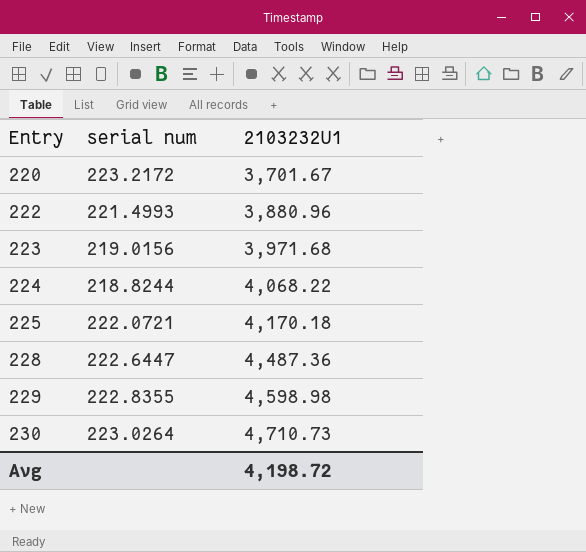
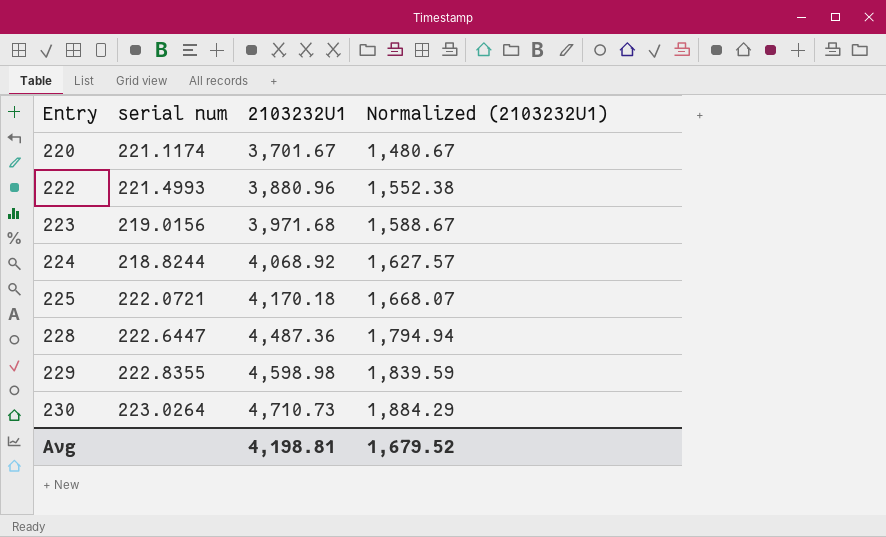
column Normalized (2103232U1) | formula: none -> [2103232U1] * 0.4
220 | serial num: 223.2172 -> 221.1174
224 | 2103232U1: 4,068.22 -> 4,068.92
Avg | 2103232U1: 4,198.72 -> 4,198.81

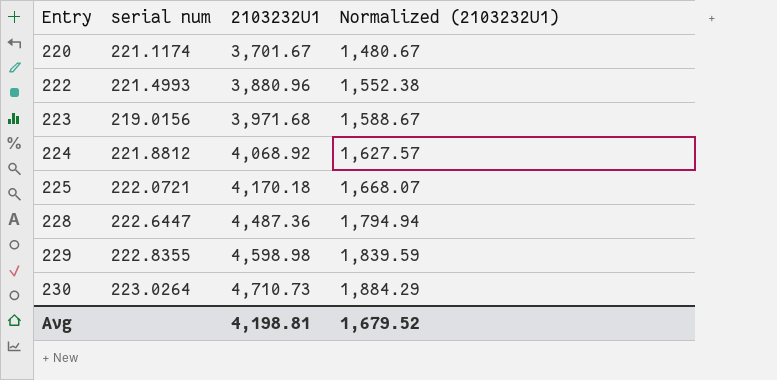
224 | serial num: 218.8244 -> 221.8812

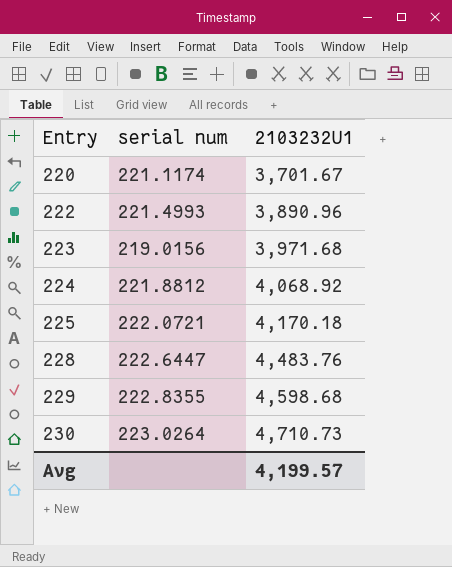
column Normalized (2103232U1) | formula: [2103232U1] * 0.4 -> none
222 | 2103232U1: 3,880.96 -> 3,890.96
228 | 2103232U1: 4,487.36 -> 4,483.76
229 | 2103232U1: 4,598.98 -> 4,598.68
Avg | 2103232U1: 4,198.81 -> 4,199.57

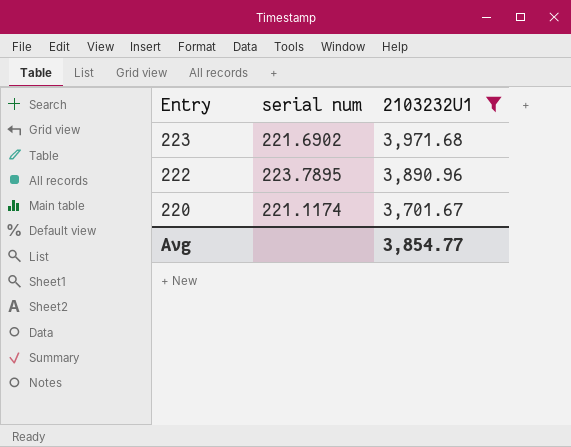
filter: none -> 2103232U1 <= 3,971.68
row order: Entry ascending -> Entry descending
223 | serial num: 219.0156 -> 221.6902
222 | serial num: 221.4993 -> 223.7895
Avg | 2103232U1: 4,199.57 -> 3,854.77

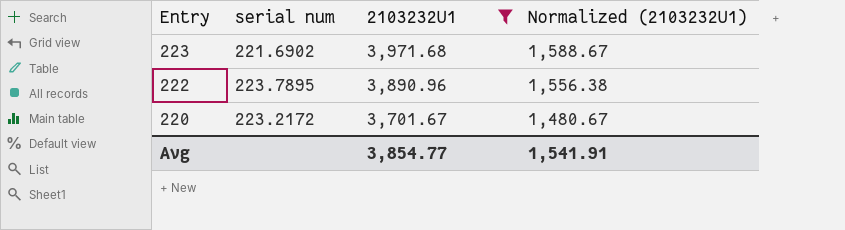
column Normalized (2103232U1) | formula: none -> [2103232U1] * 0.4
220 | serial num: 221.1174 -> 223.2172

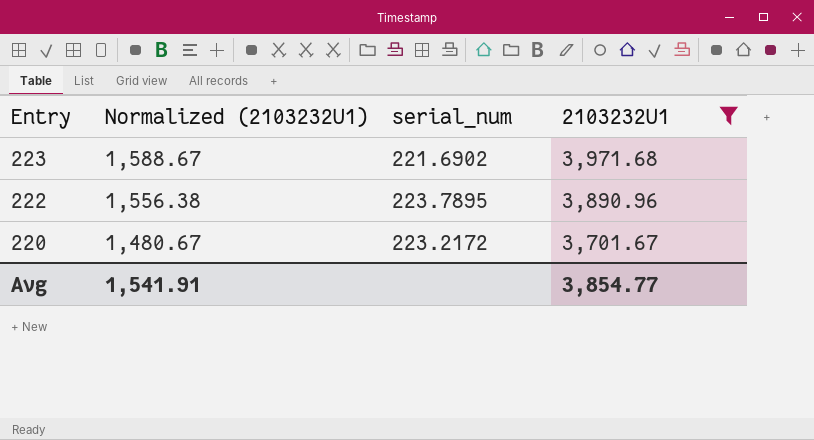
column Normalized (2103232U1) | position: 4 -> 2
column name: serial num -> serial_num

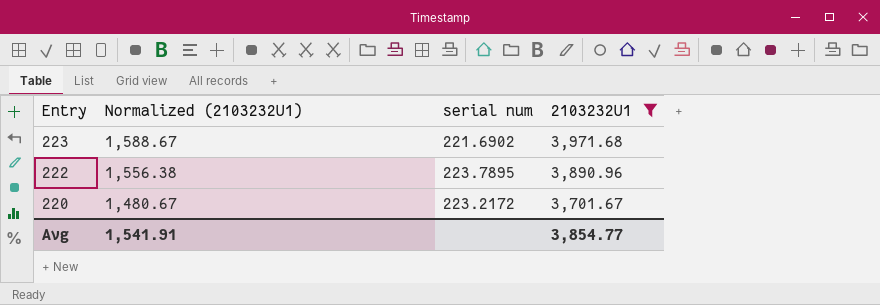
column name: serial_num -> serial num

